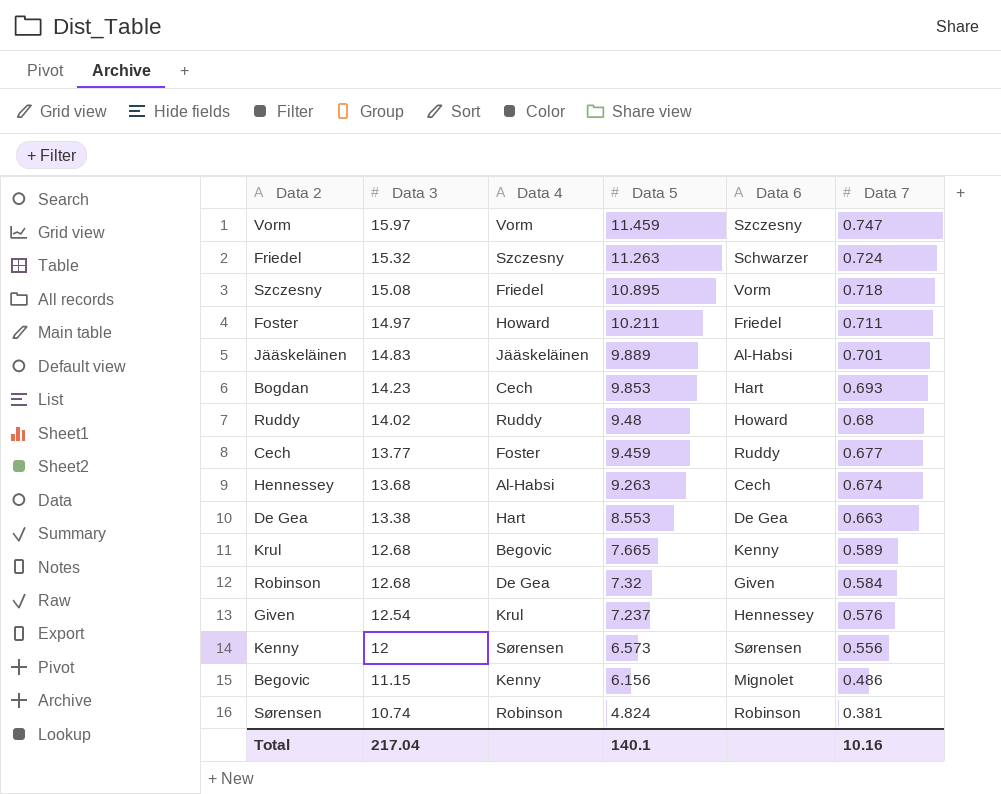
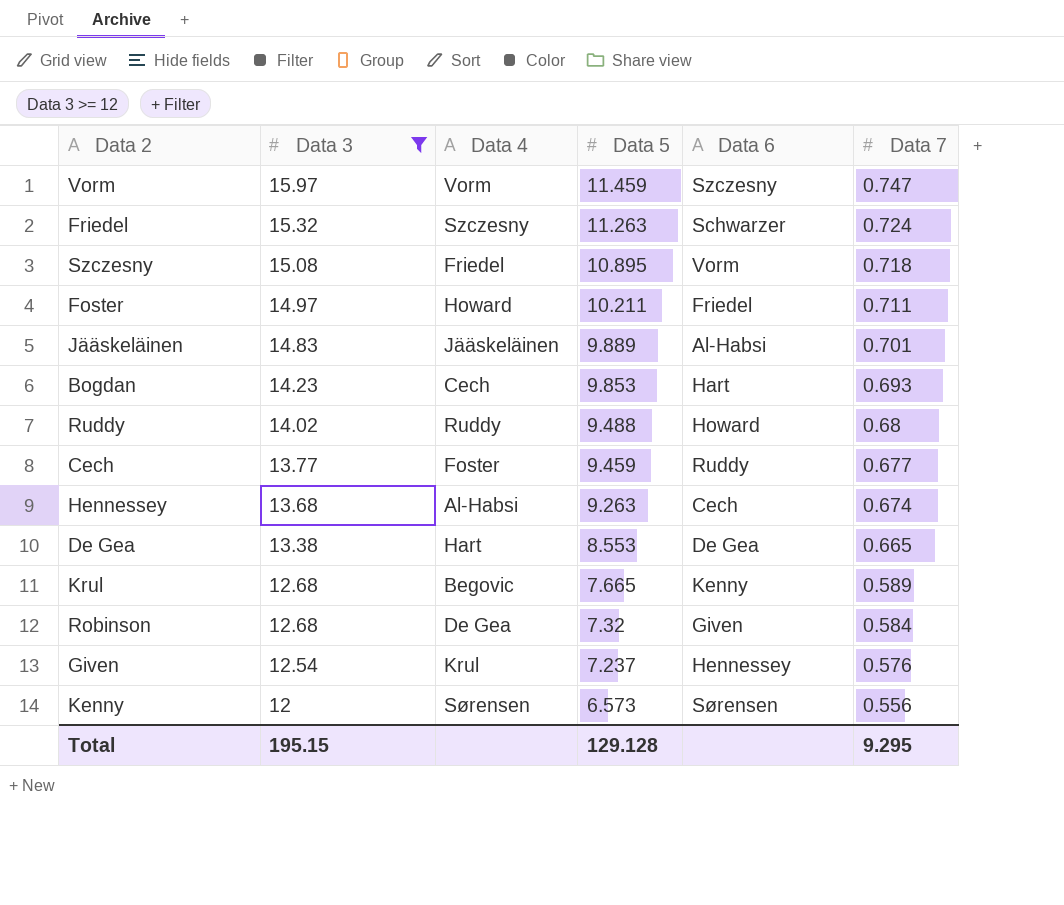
filter: none -> Data 3 >= 12
Ruddy | Data 5: 9.48 -> 9.488
De Gea | Data 7: 0.663 -> 0.665
Total | Data 3: 217.04 -> 195.15
Total | Data 5: 140.1 -> 129.128
Total | Data 7: 10.16 -> 9.295

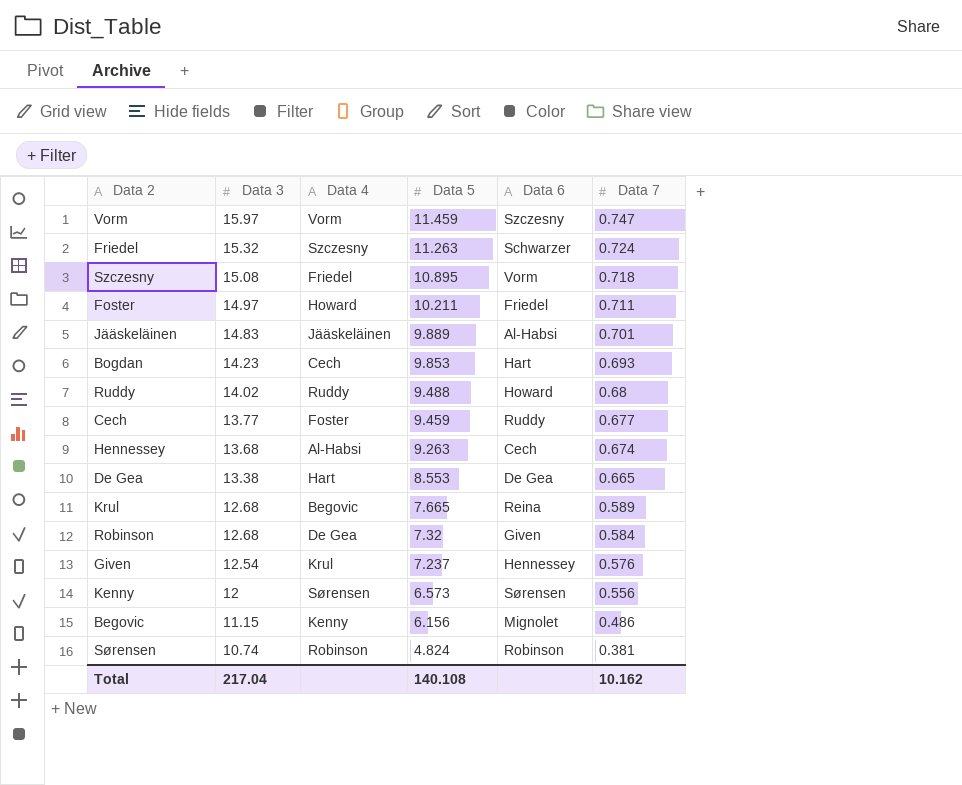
filter: Data 3 >= 12 -> none
Krul | Data 6: Kenny -> Reina
Total | Data 3: 195.15 -> 217.04
Total | Data 5: 129.128 -> 140.108
Total | Data 7: 9.295 -> 10.162

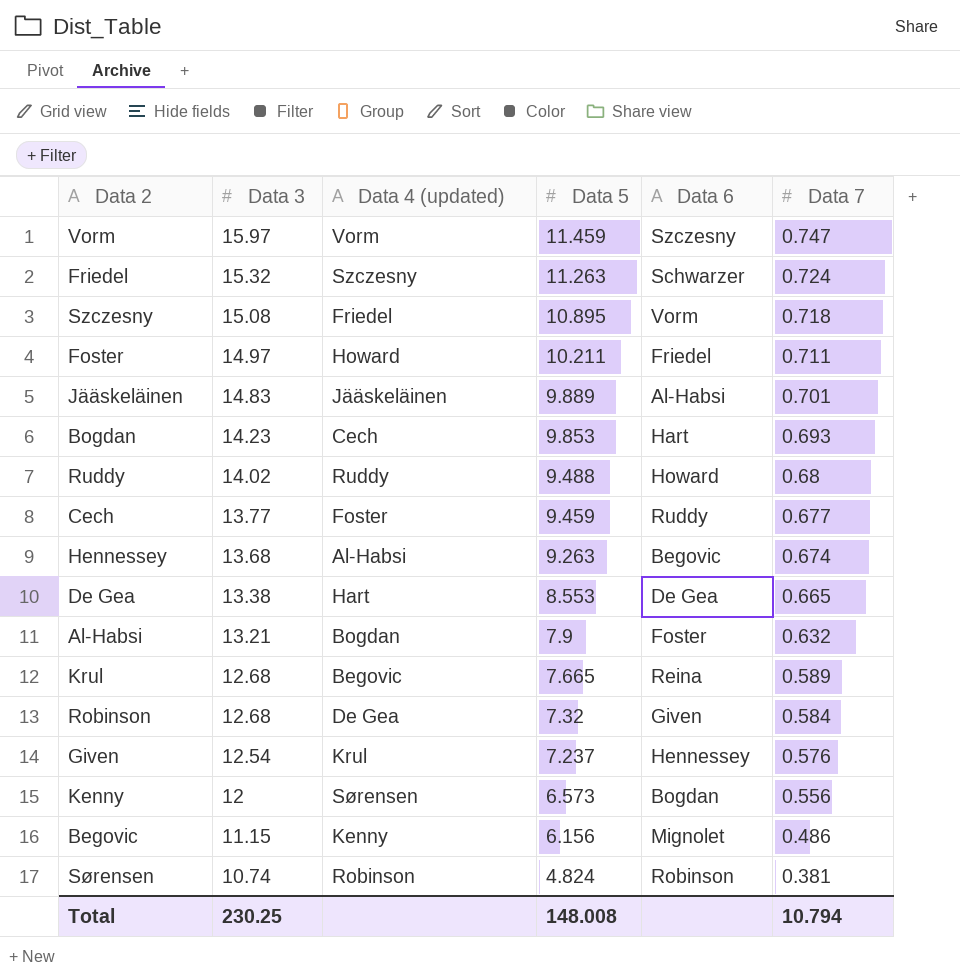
column name: Data 4 -> Data 4 (updated)
Hennessey | Data 6: Cech -> Begovic
row Al-Habsi: none -> 13.21 | Bogdan | 7.9 | Foster | 0.632
Kenny | Data 6: Sørensen -> Bogdan
Total | Data 3: 217.04 -> 230.25
Total | Data 5: 140.108 -> 148.008
Total | Data 7: 10.162 -> 10.794

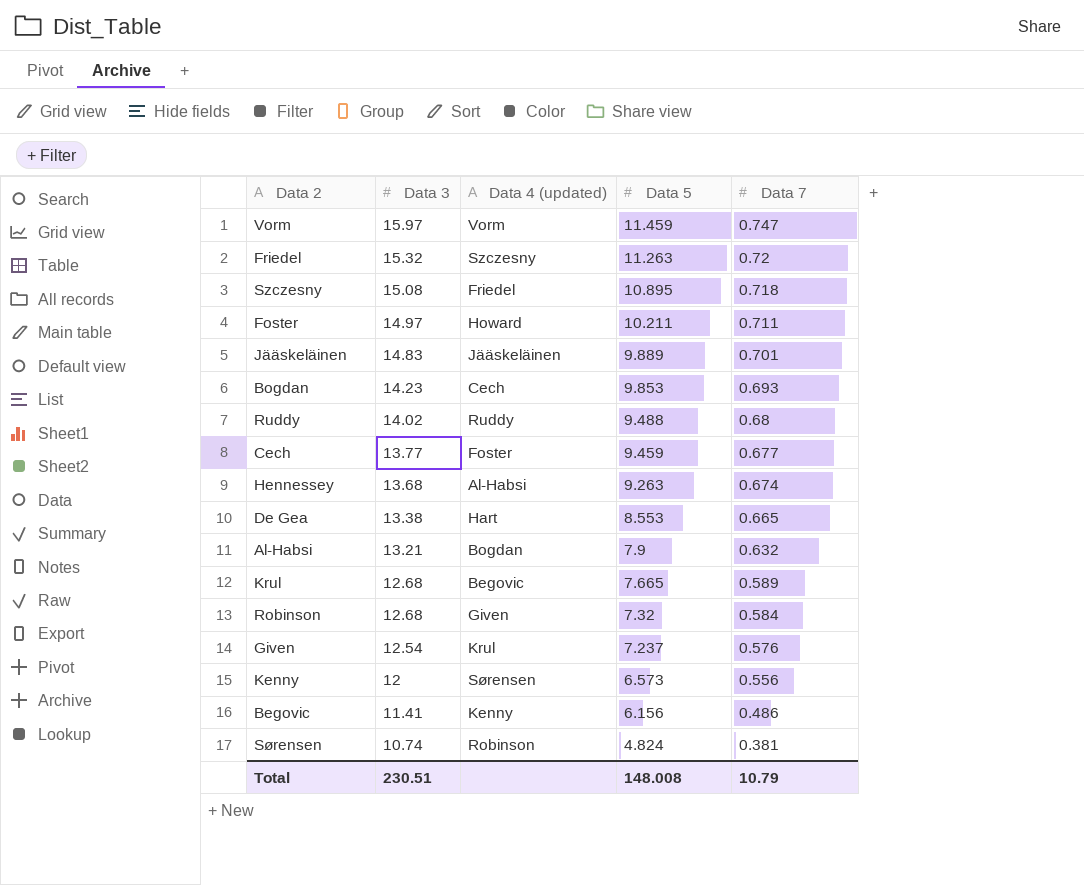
column Data 6 | position: 5 -> none
Friedel | Data 7: 0.724 -> 0.72
Robinson | Data 4 (updated): De Gea -> Given
Begovic | Data 3: 11.15 -> 11.41
Total | Data 3: 230.25 -> 230.51
Total | Data 7: 10.794 -> 10.79

